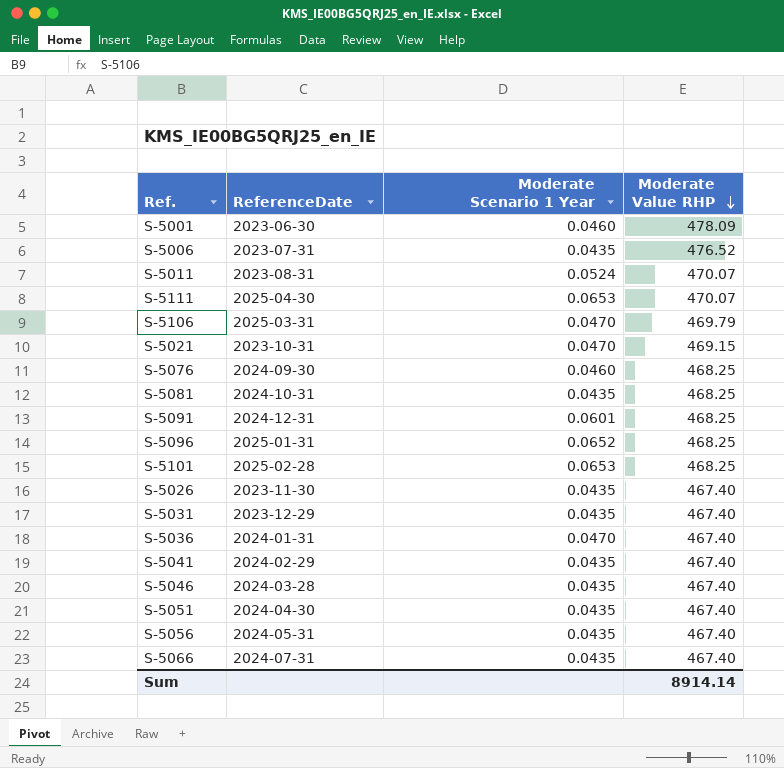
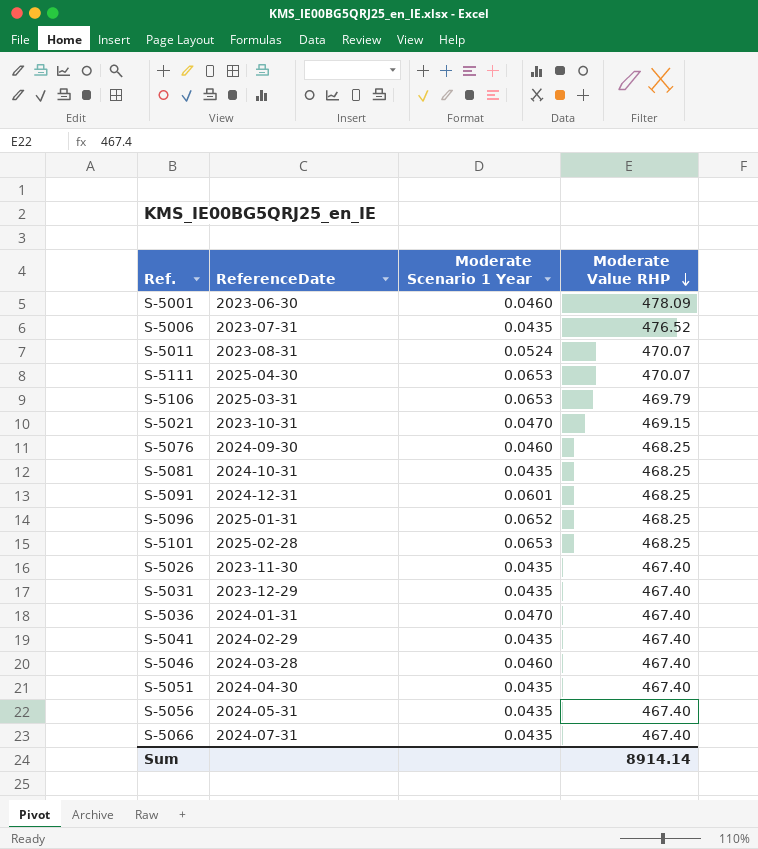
S-5106 | Moderate Scenario 1 Year: 0.0470 -> 0.0653
S-5046 | Moderate Scenario 1 Year: 0.0435 -> 0.0460

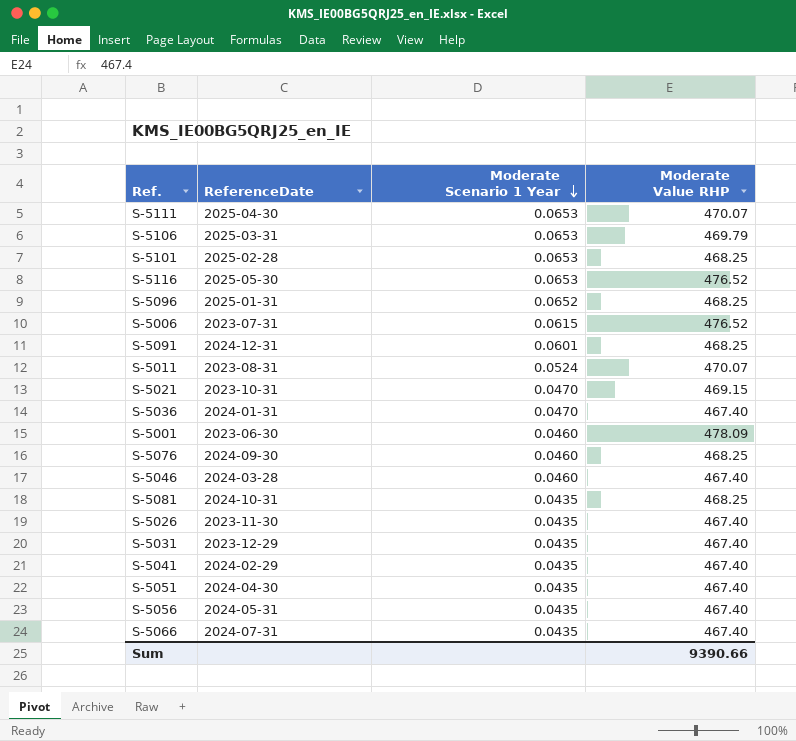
row order: Moderate Value RHP descending -> Moderate Scenario 1 Year descending
row S-5116: none -> 2025-05-30 | 0.0653 | 476.52
S-5006 | Moderate Scenario 1 Year: 0.0435 -> 0.0615
Sum | Moderate Value RHP: 8914.14 -> 9390.66

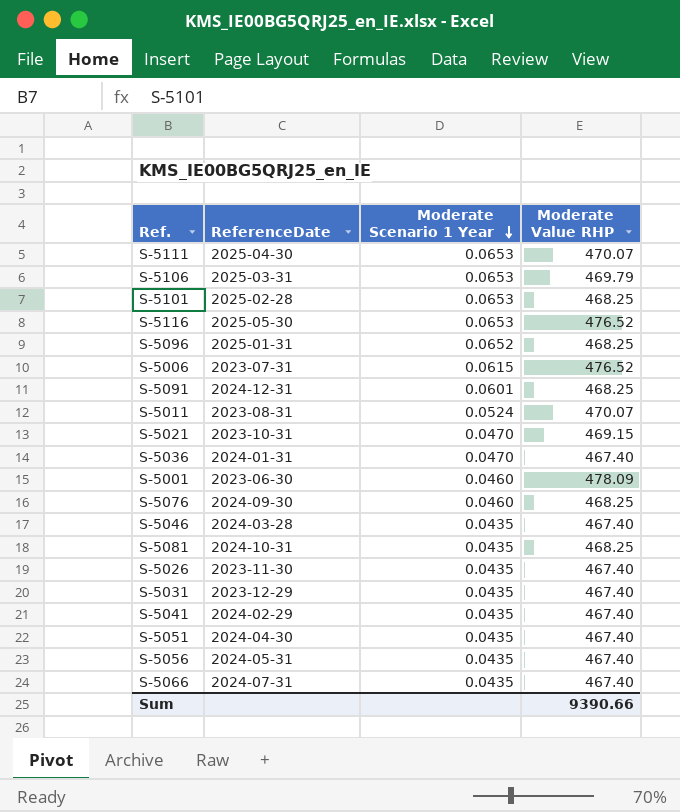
S-5046 | Moderate Scenario 1 Year: 0.0460 -> 0.0435

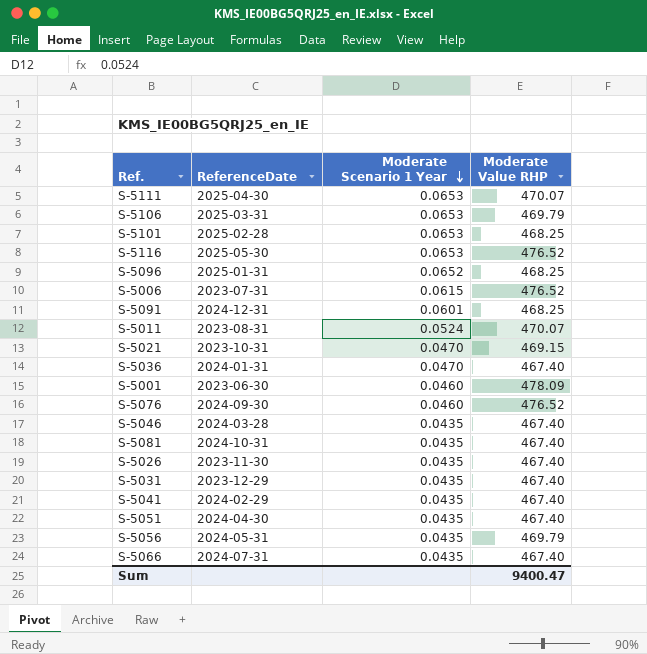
S-5076 | Moderate Value RHP: 468.25 -> 476.52
S-5081 | Moderate Value RHP: 468.25 -> 467.40
S-5056 | Moderate Value RHP: 467.40 -> 469.79
Sum | Moderate Value RHP: 9390.66 -> 9400.47

